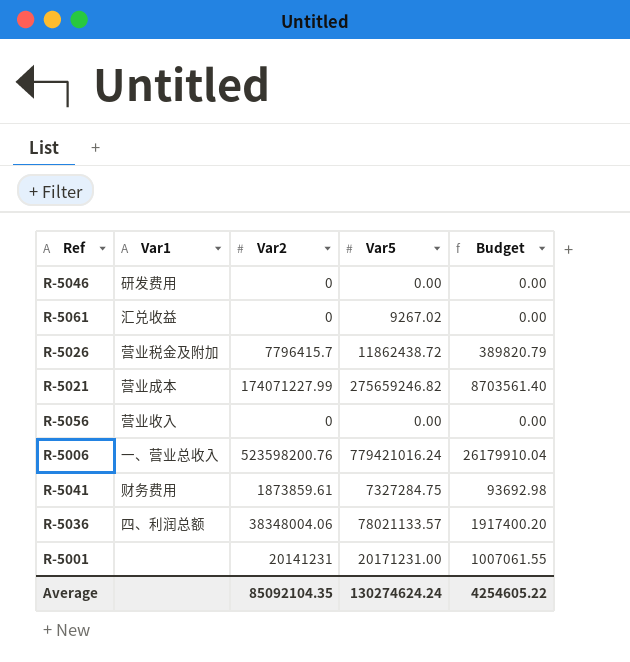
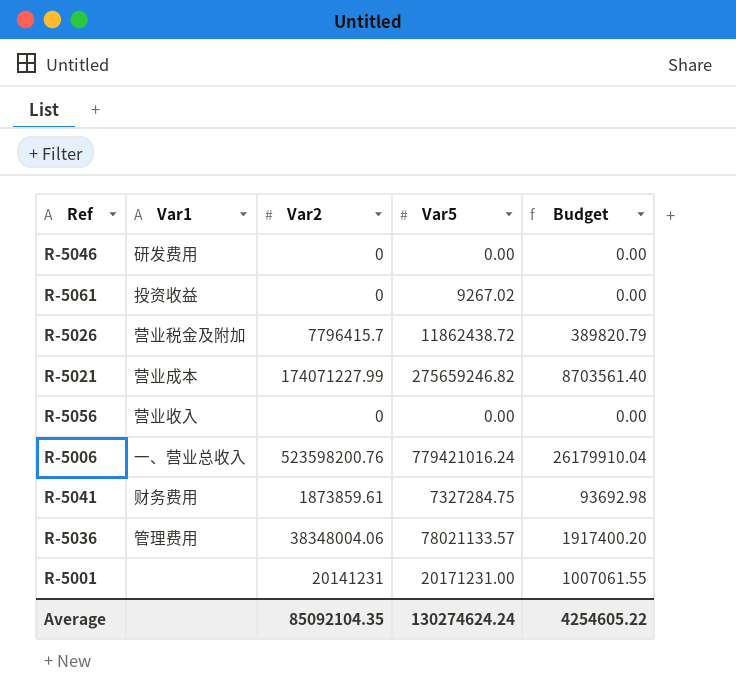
R-5061 | Var1: 汇兑收益 -> 投资收益
R-5036 | Var1: 四、利润总额 -> 管理费用

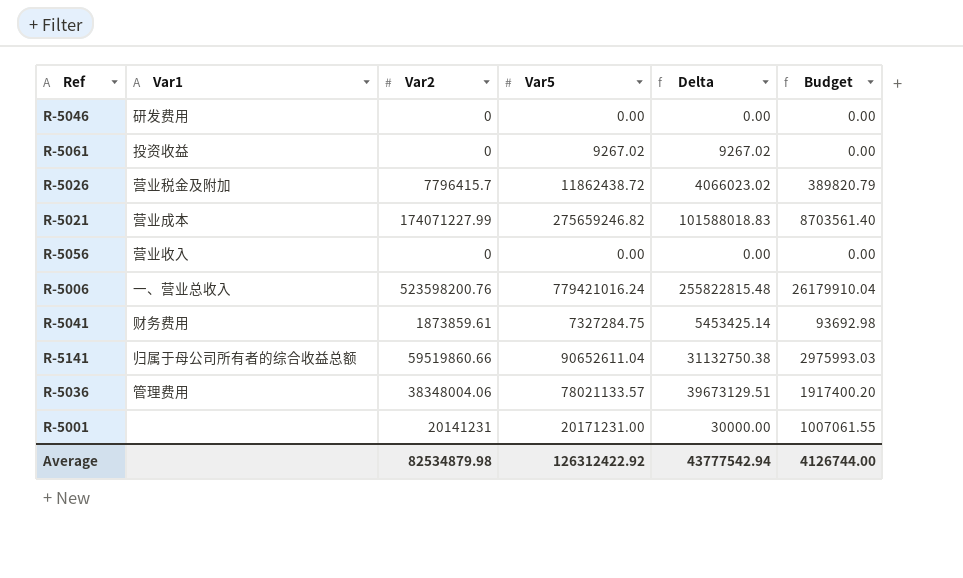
column Delta | formula: none -> [Var5] - [Var2]
row R-5141: none -> 归属于母公司所有者的综合收益总额 | 59519860.66 | 90652611.04 | 31132750.38 | 2975993.03
Average | Var2: 85092104.35 -> 82534879.98
Average | Var5: 130274624.24 -> 126312422.92
Average | Budget: 4254605.22 -> 4126744.00

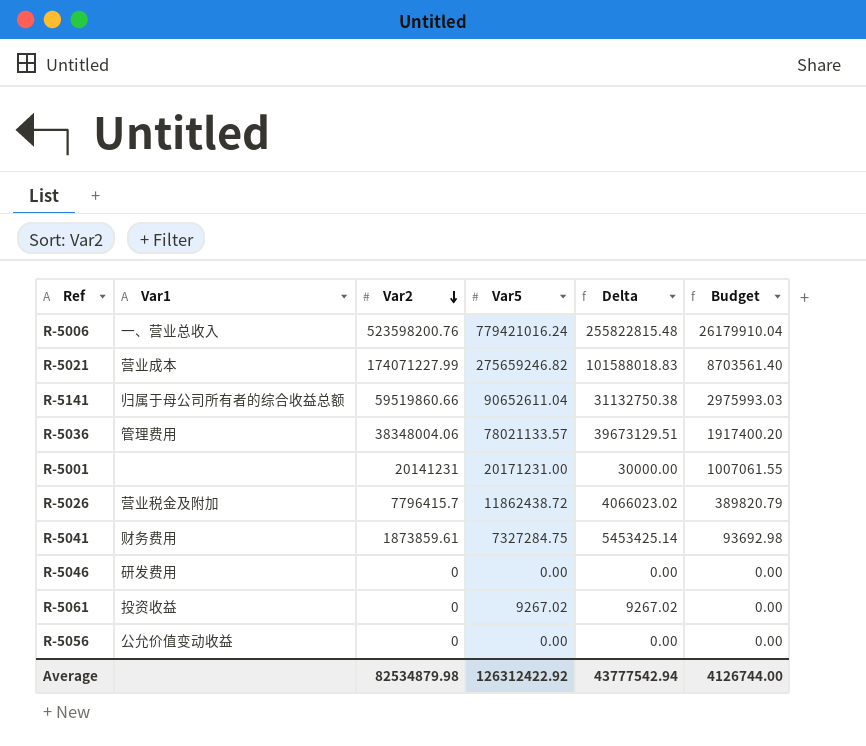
row order: none -> Var2 descending
R-5056 | Var1: 营业收入 -> 公允价值变动收益

